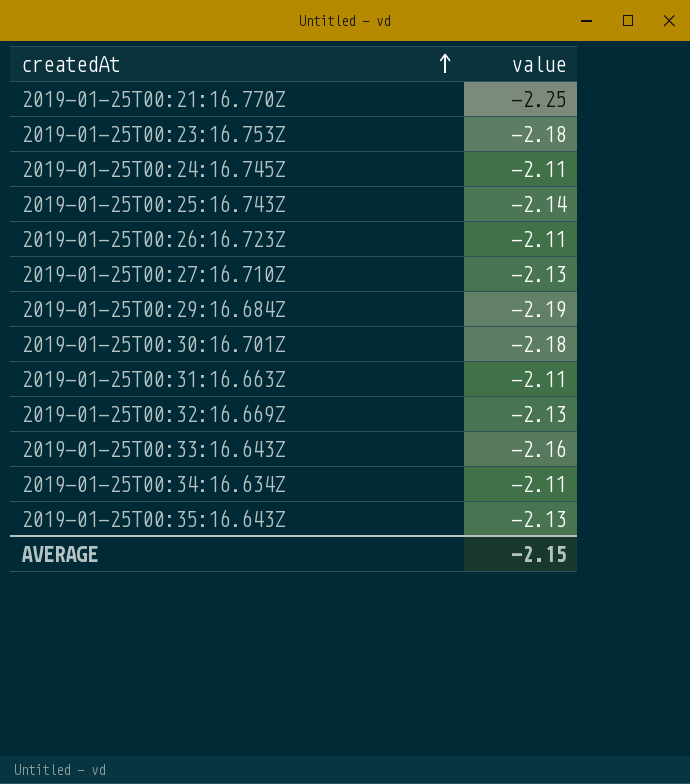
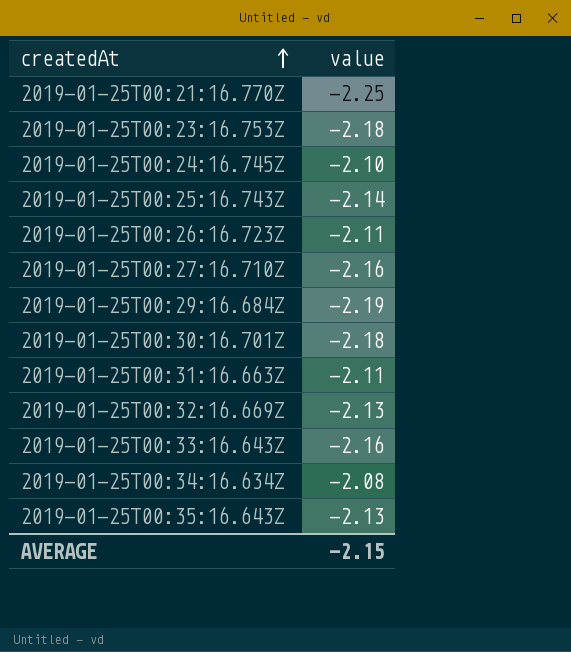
2019-01-25T00:24:16.745Z | value: -2.11 -> -2.10
2019-01-25T00:27:16.710Z | value: -2.13 -> -2.16
2019-01-25T00:34:16.634Z | value: -2.11 -> -2.08

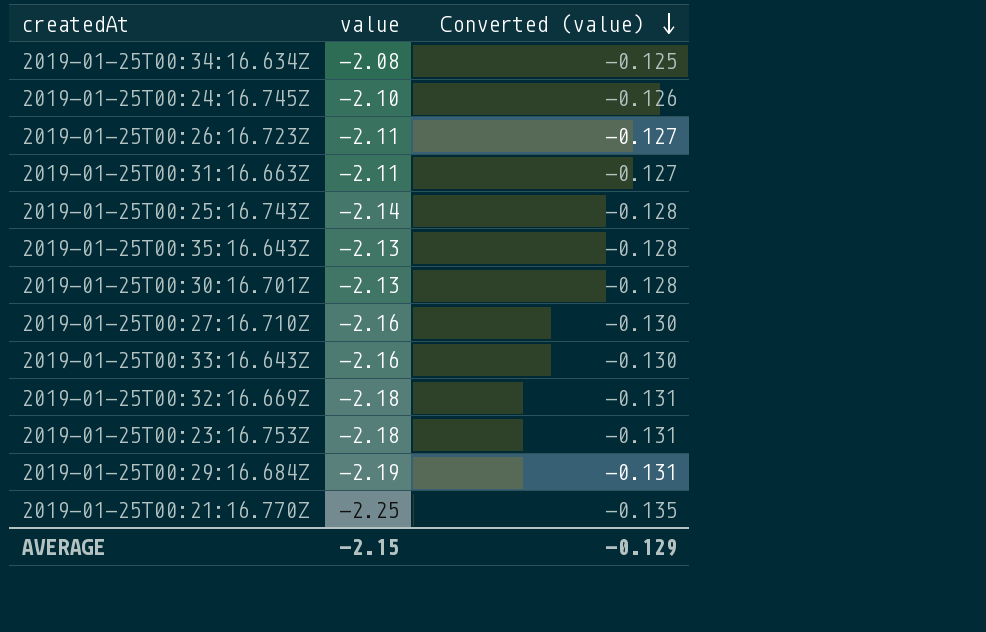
row order: createdAt ascending -> Converted (value) descending
column Converted (value) | formula: none -> [value] * 0.06
2019-01-25T00:30:16.701Z | value: -2.18 -> -2.13
2019-01-25T00:32:16.669Z | value: -2.13 -> -2.18

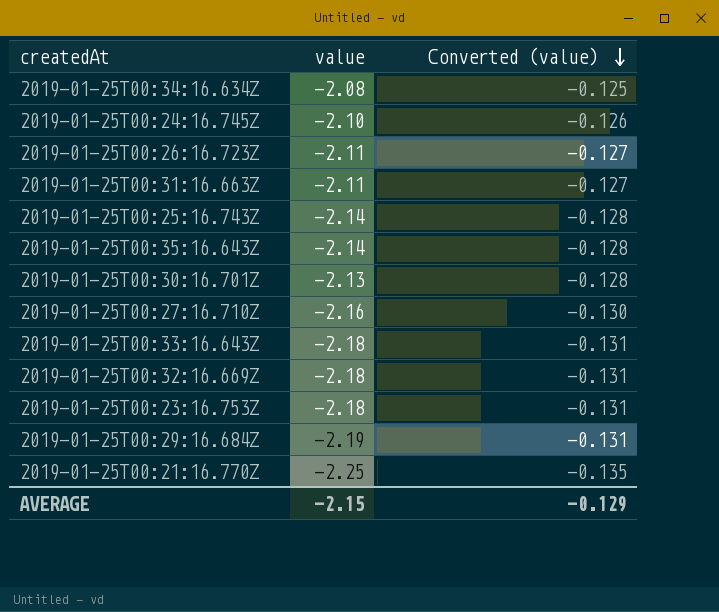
2019-01-25T00:35:16.643Z | value: -2.13 -> -2.14
2019-01-25T00:33:16.643Z | value: -2.16 -> -2.18
2019-01-25T00:33:16.643Z | Converted (value): -0.130 -> -0.131

